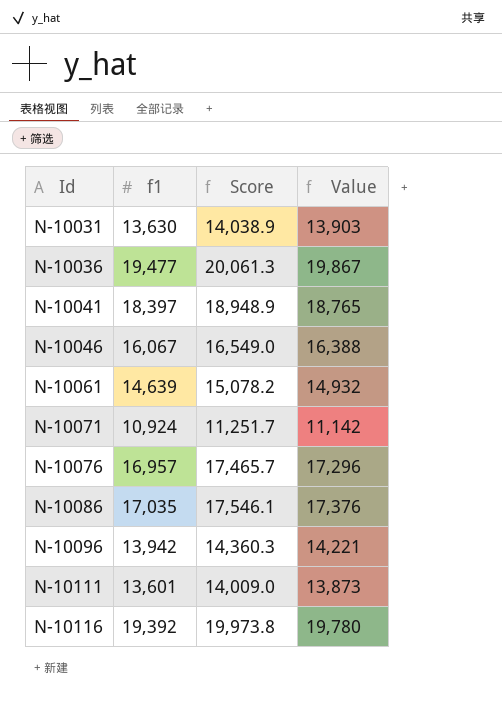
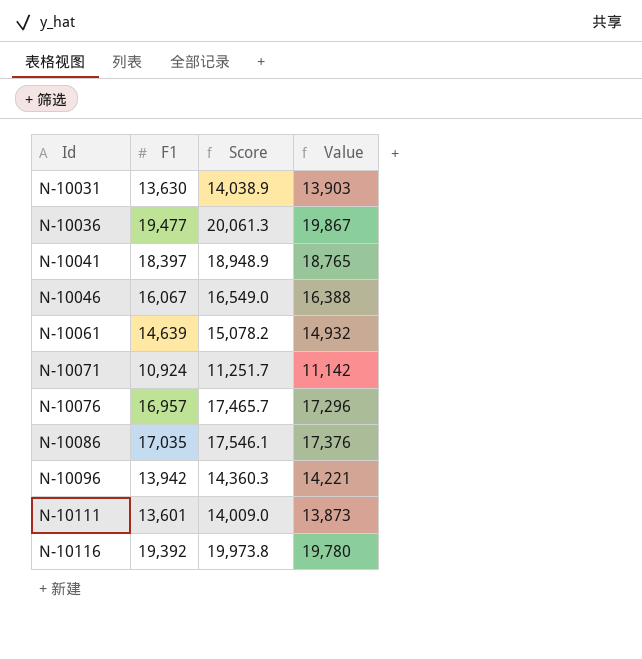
column name: f1 -> F1

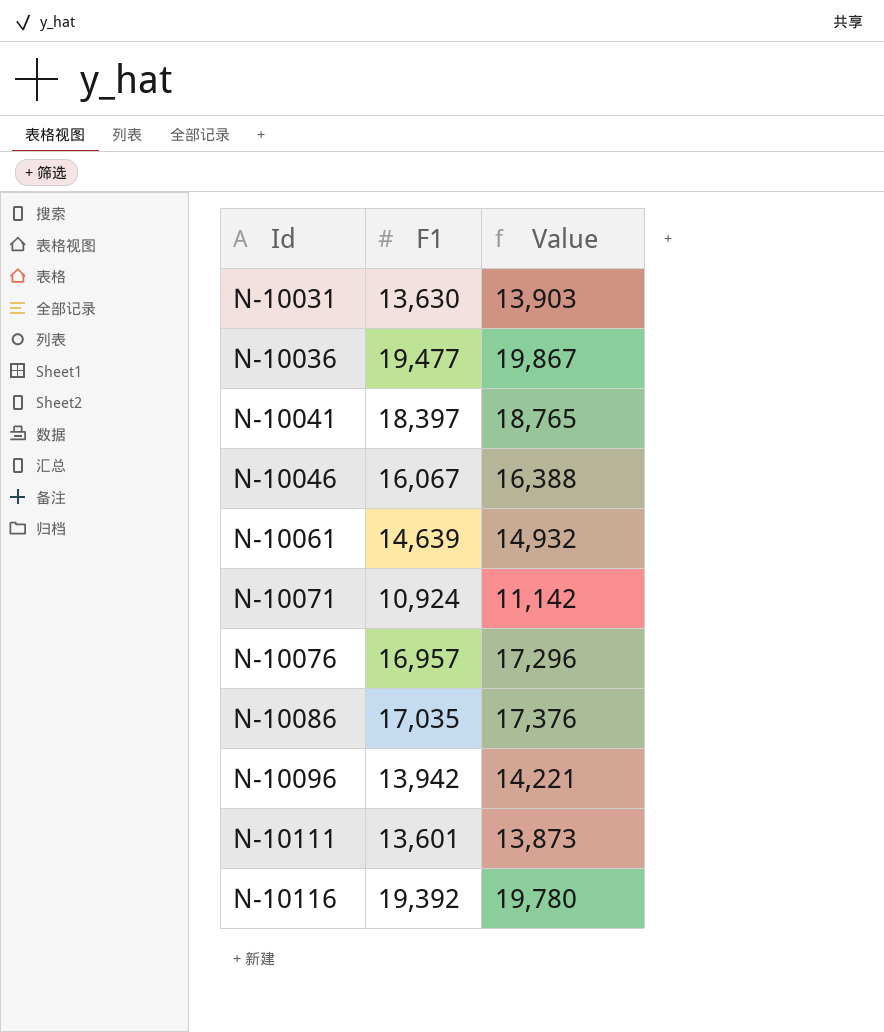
column Score | formula: [F1] * 1.03 -> none

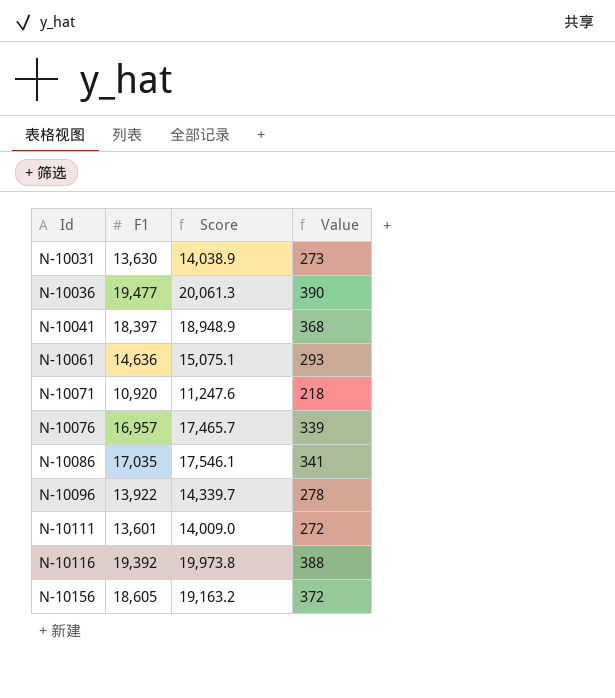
column Score | formula: none -> [F1] * 1.03
column Value | formula: [F1] * 1.02 -> [F1] * 0.02
row N-10046: 16,067 | 16,388 -> none
N-10061 | F1: 14,639 -> 14,636
N-10071 | F1: 10,924 -> 10,920
N-10096 | F1: 13,942 -> 13,922
row N-10156: none -> 18,605 | 19,163.2 | 372

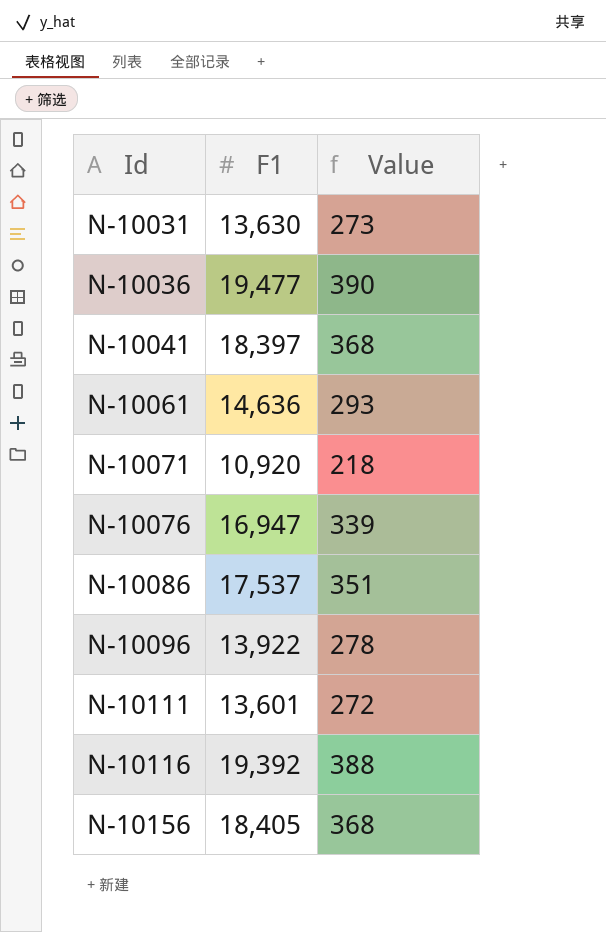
column Score | formula: [F1] * 1.03 -> none
N-10076 | F1: 16,957 -> 16,947
N-10086 | F1: 17,035 -> 17,537
N-10086 | Value: 341 -> 351
N-10156 | F1: 18,605 -> 18,405
N-10156 | Value: 372 -> 368

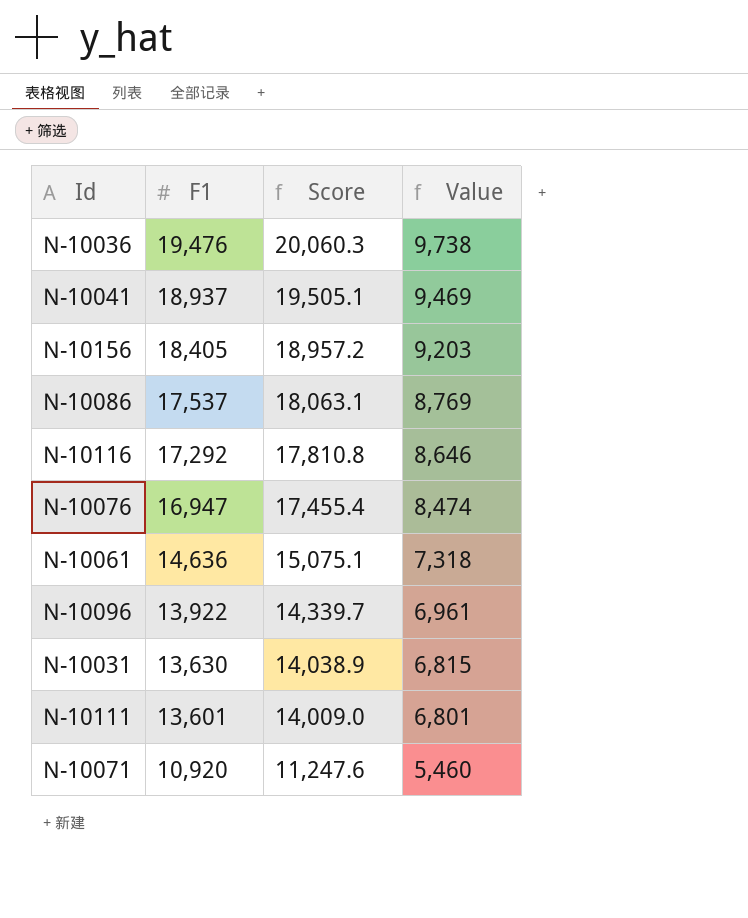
row order: Id ascending -> F1 descending
column Score | formula: none -> [F1] * 1.03
column Value | formula: [F1] * 0.02 -> [F1] * 0.5
N-10036 | F1: 19,477 -> 19,476
N-10041 | F1: 18,397 -> 18,937
N-10116 | F1: 19,392 -> 17,292

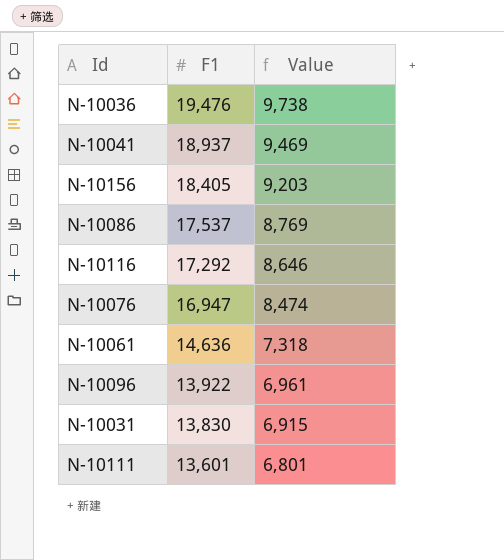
column Score | formula: [F1] * 1.03 -> none
row N-10071: 10,920 | 11,247.6 | 5,460 -> none
N-10031 | F1: 13,630 -> 13,830
N-10031 | Value: 6,815 -> 6,915

